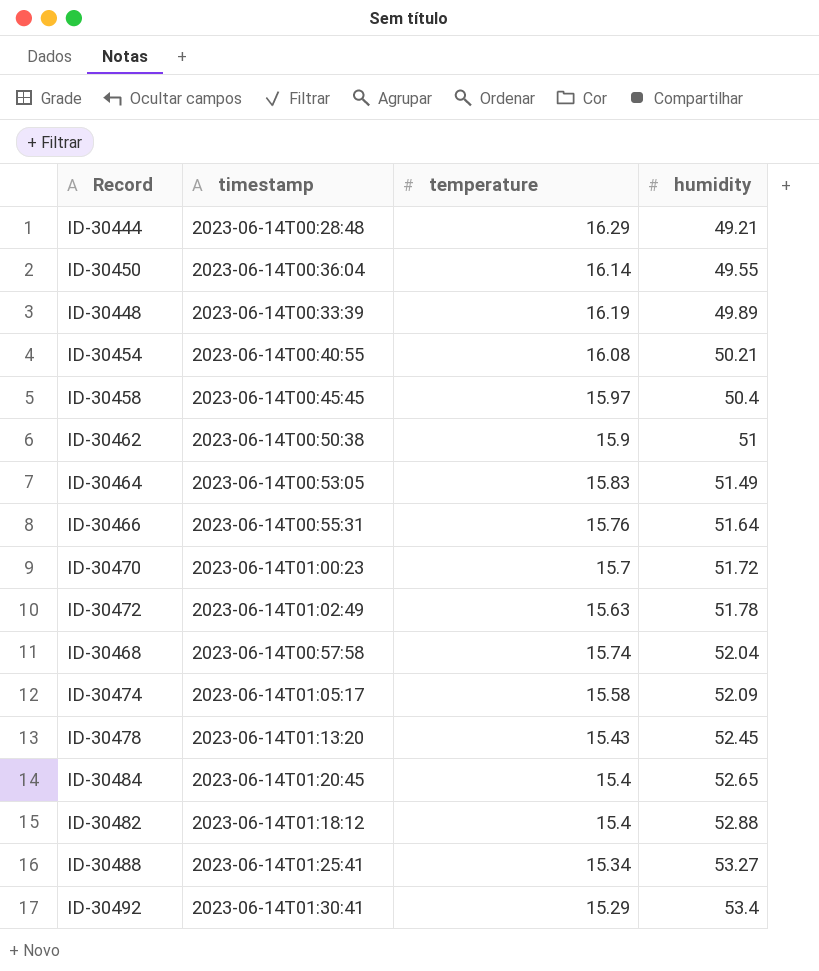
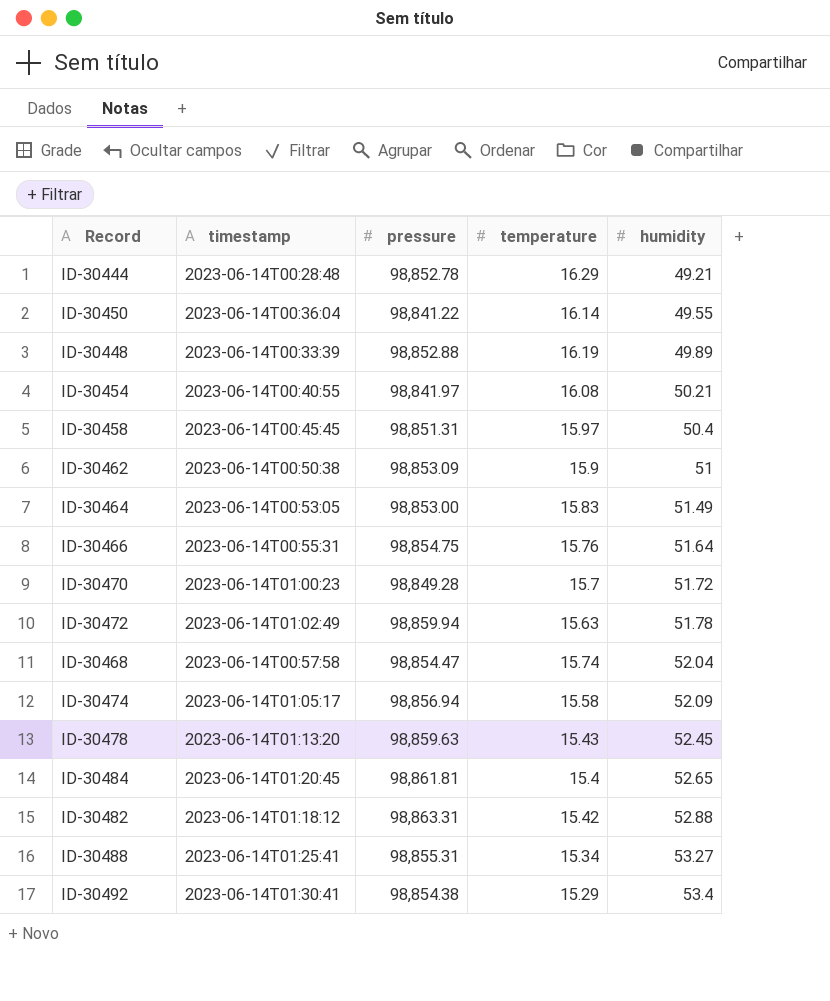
column pressure | position: none -> 3
ID-30482 | temperature: 15.4 -> 15.42

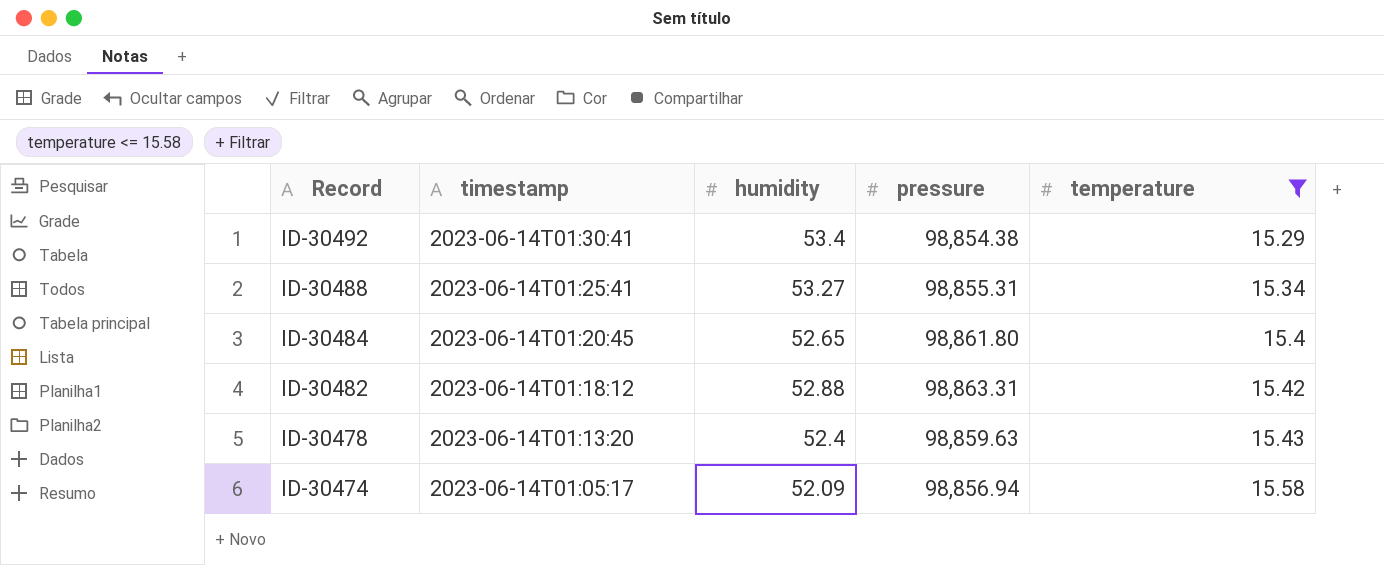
filter: none -> temperature <= 15.58
row order: humidity ascending -> Record descending
column humidity | position: 5 -> 3
ID-30484 | pressure: 98,861.81 -> 98,861.80
ID-30478 | humidity: 52.45 -> 52.4

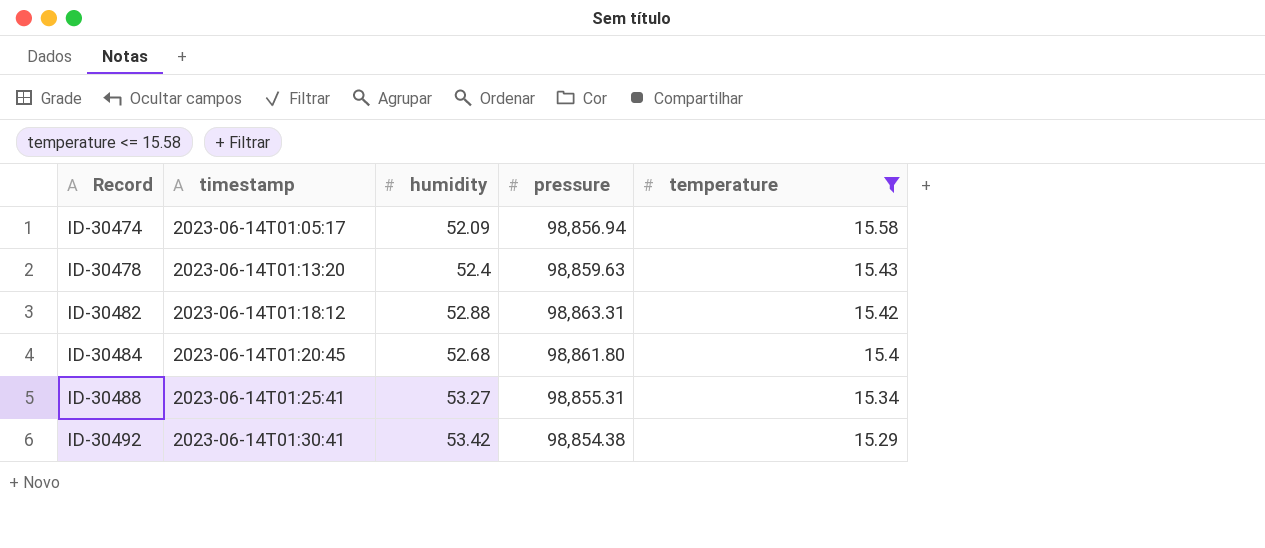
row order: Record descending -> Record ascending
ID-30484 | humidity: 52.65 -> 52.68
ID-30492 | humidity: 53.4 -> 53.42

